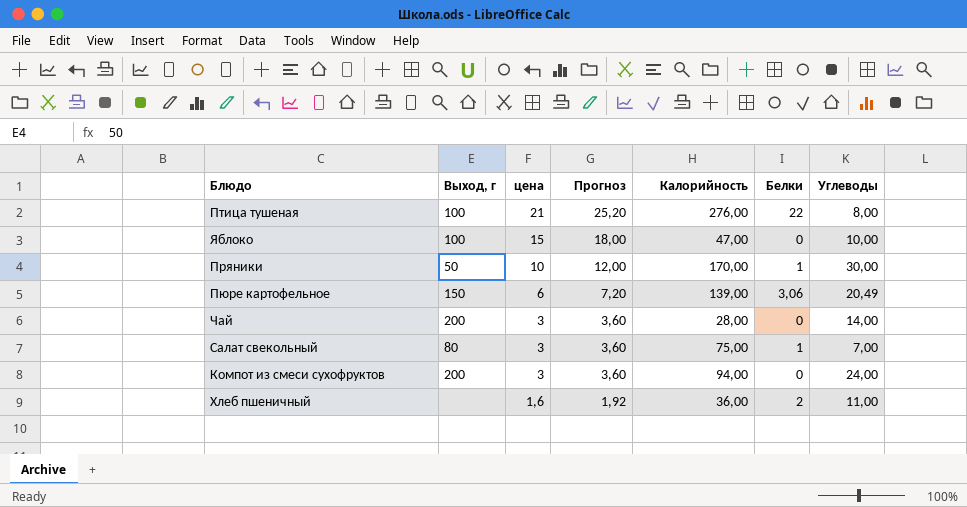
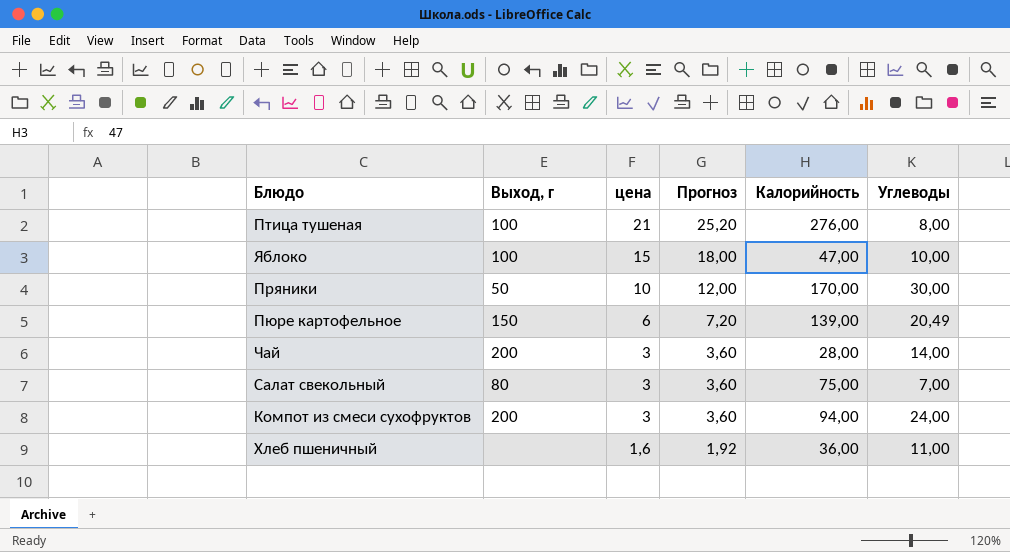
column Белки | position: 6 -> none

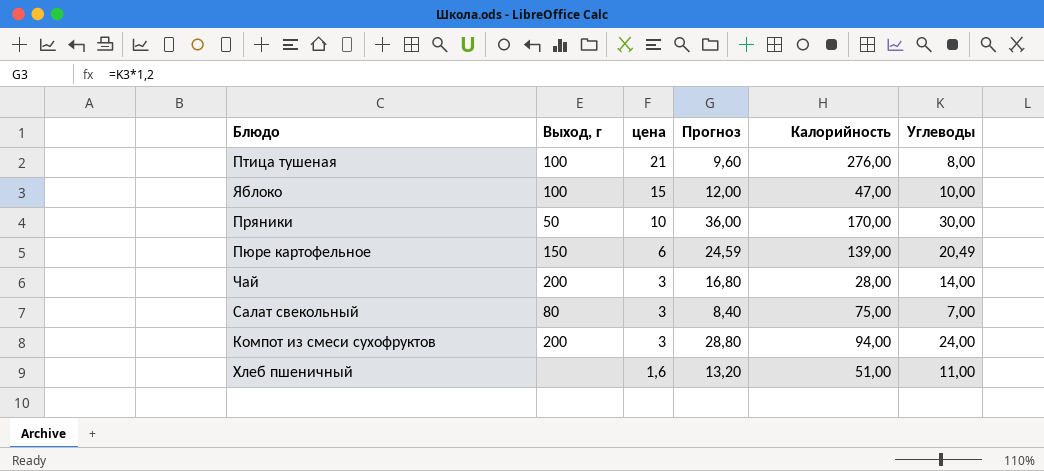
column Прогноз | formula: [цена] * 1,2 -> [Углеводы] * 1,2
Хлеб пшеничный | Калорийность: 36,00 -> 51,00

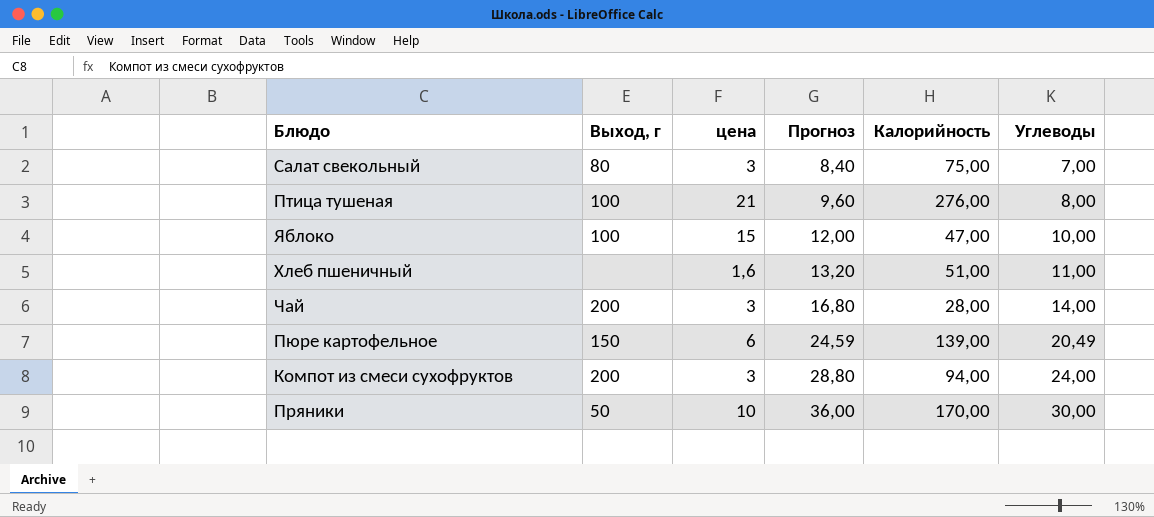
row order: цена descending -> Прогноз ascending

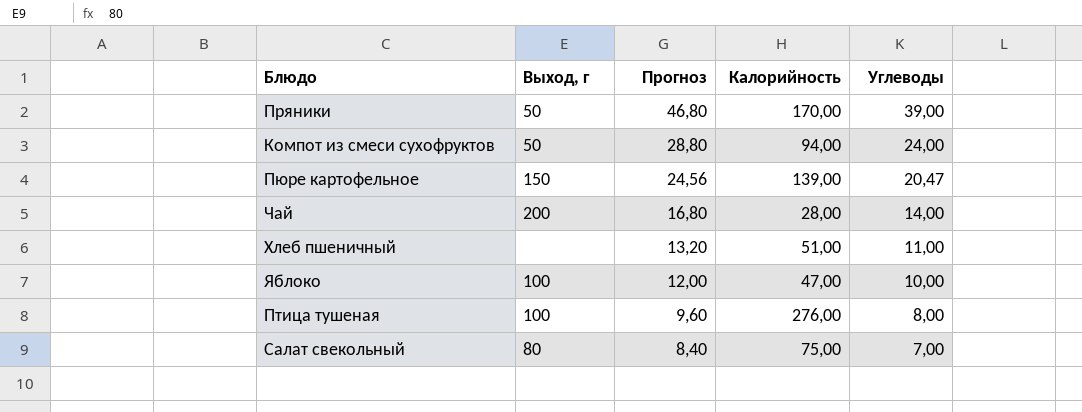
row order: Прогноз ascending -> Прогноз descending
column цена | position: 3 -> none
Пряники | Прогноз: 36,00 -> 46,80
Пряники | Углеводы: 30,00 -> 39,00
Компот из смеси сухофруктов | Выход, г: 200 -> 50
Пюре картофельное | Прогноз: 24,59 -> 24,56
Пюре картофельное | Углеводы: 20,49 -> 20,47

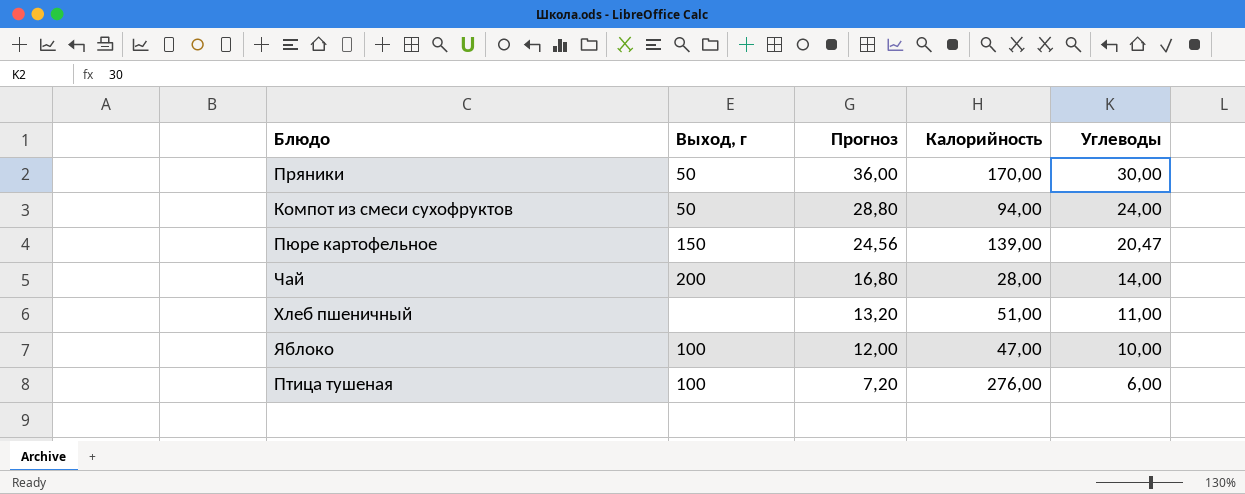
row Салат свекольный: 80 | 8,40 | 75,00 | 7,00 -> none
Пряники | Прогноз: 46,80 -> 36,00
Пряники | Углеводы: 39,00 -> 30,00
Птица тушеная | Прогноз: 9,60 -> 7,20
Птица тушеная | Углеводы: 8,00 -> 6,00

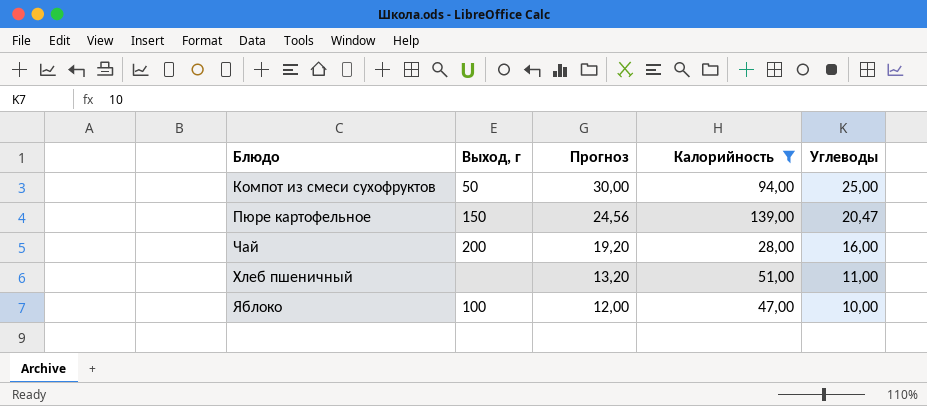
filter: none -> Калорийность <= 139,00
Компот из смеси сухофруктов | Прогноз: 28,80 -> 30,00
Компот из смеси сухофруктов | Углеводы: 24,00 -> 25,00
Чай | Прогноз: 16,80 -> 19,20
Чай | Углеводы: 14,00 -> 16,00

